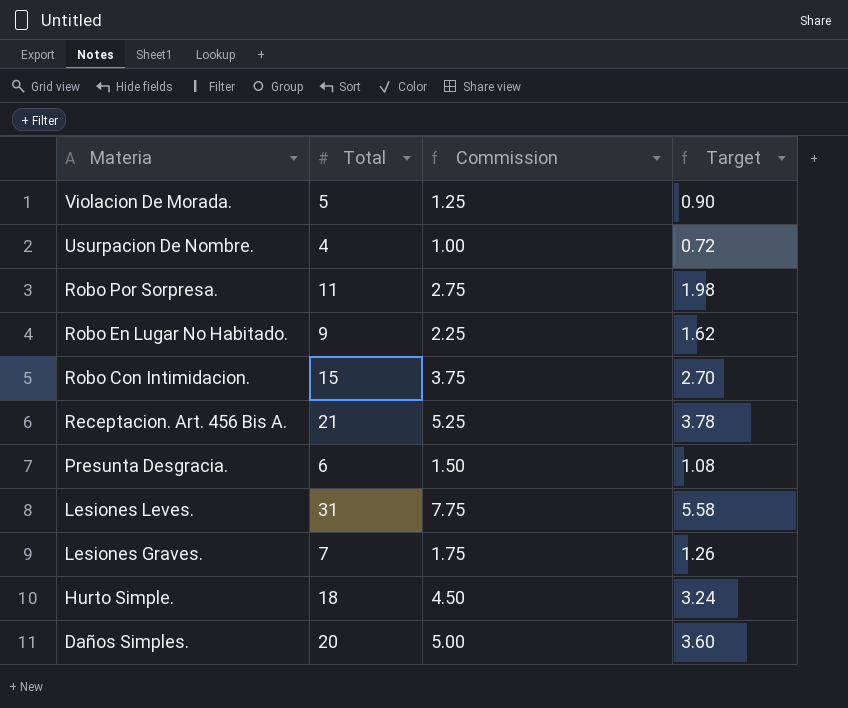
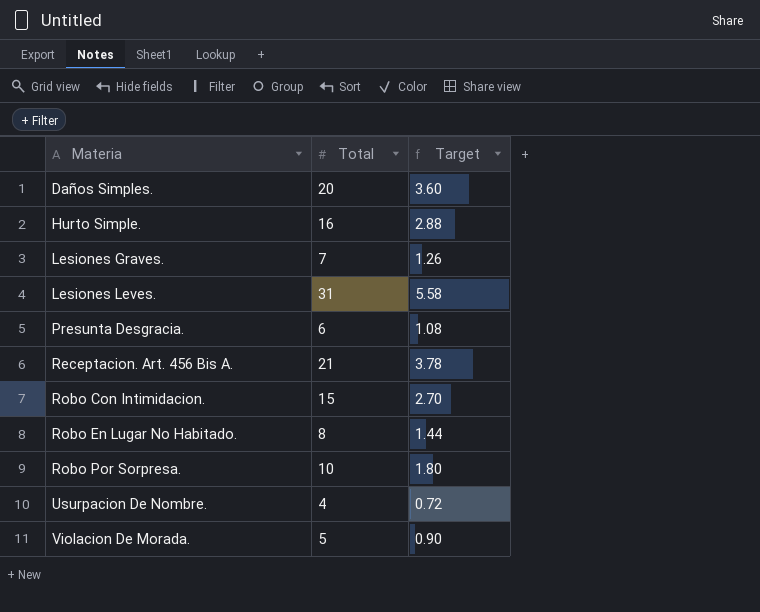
row order: Materia descending -> Materia ascending
column Commission | formula: [Total] * 0.25 -> none
Hurto Simple. | Total: 18 -> 16
Hurto Simple. | Target: 3.24 -> 2.88
Robo En Lugar No Habitado. | Total: 9 -> 8
Robo En Lugar No Habitado. | Target: 1.62 -> 1.44
Robo Por Sorpresa. | Total: 11 -> 10
Robo Por Sorpresa. | Target: 1.98 -> 1.80

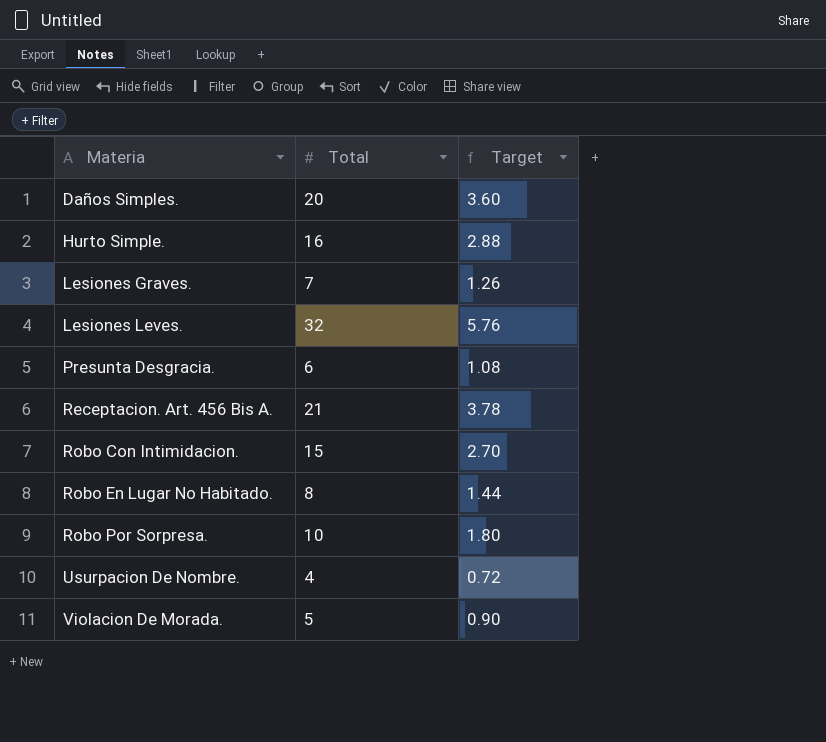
Lesiones Leves. | Total: 31 -> 32
Lesiones Leves. | Target: 5.58 -> 5.76

